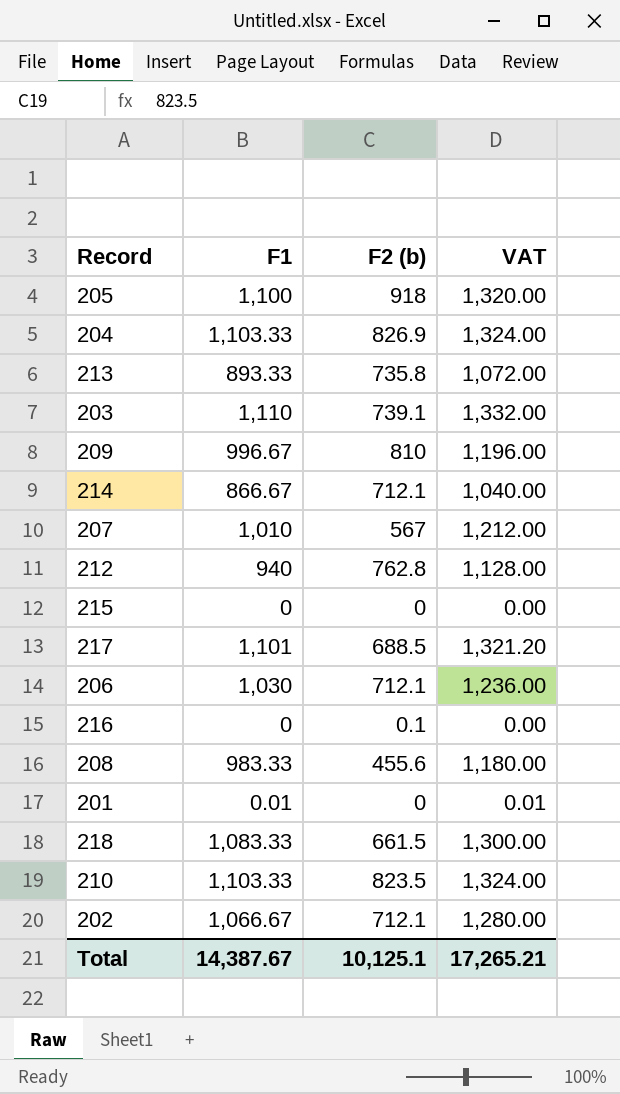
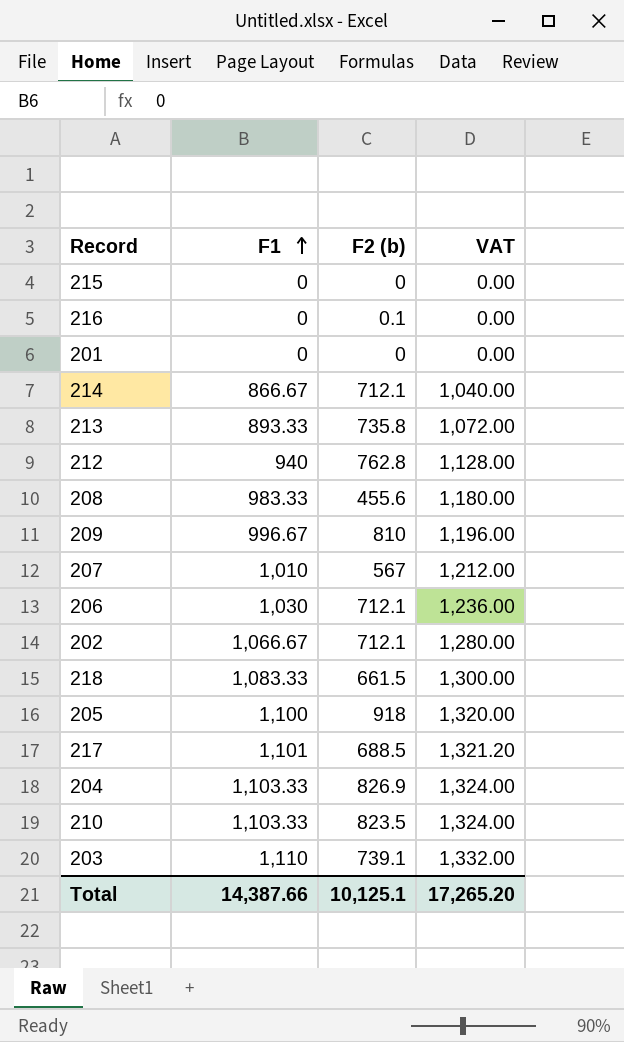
row order: none -> F1 ascending
201 | F1: 0.01 -> 0
201 | VAT: 0.01 -> 0.00
Total | F1: 14,387.67 -> 14,387.66
Total | VAT: 17,265.21 -> 17,265.20

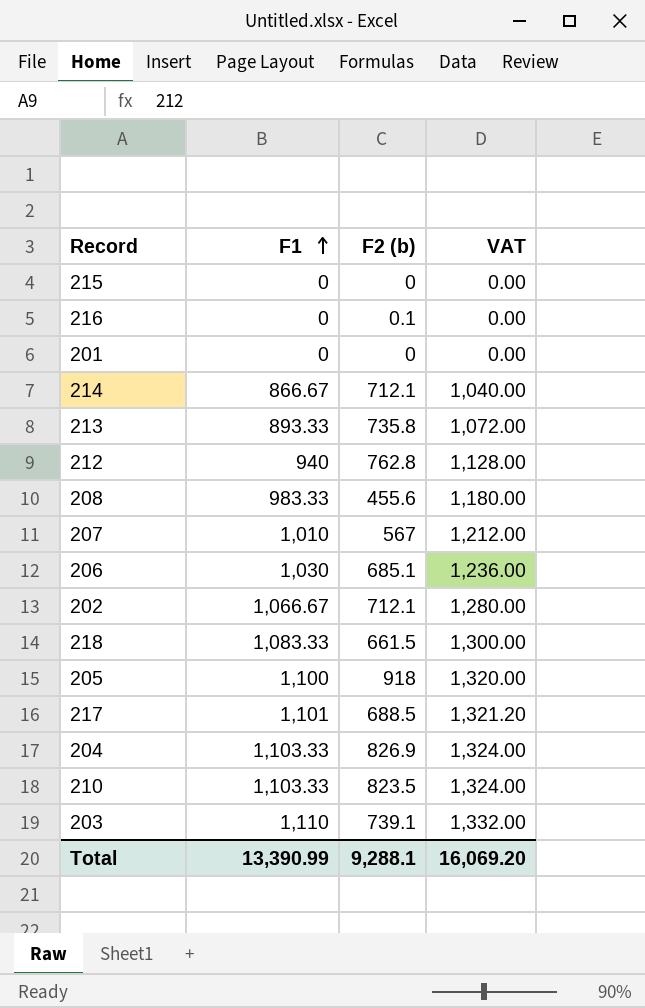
row 209: 996.67 | 810 | 1,196.00 -> none
206 | F2 (b): 712.1 -> 685.1
Total | F1: 14,387.66 -> 13,390.99
Total | F2 (b): 10,125.1 -> 9,288.1
Total | VAT: 17,265.20 -> 16,069.20

